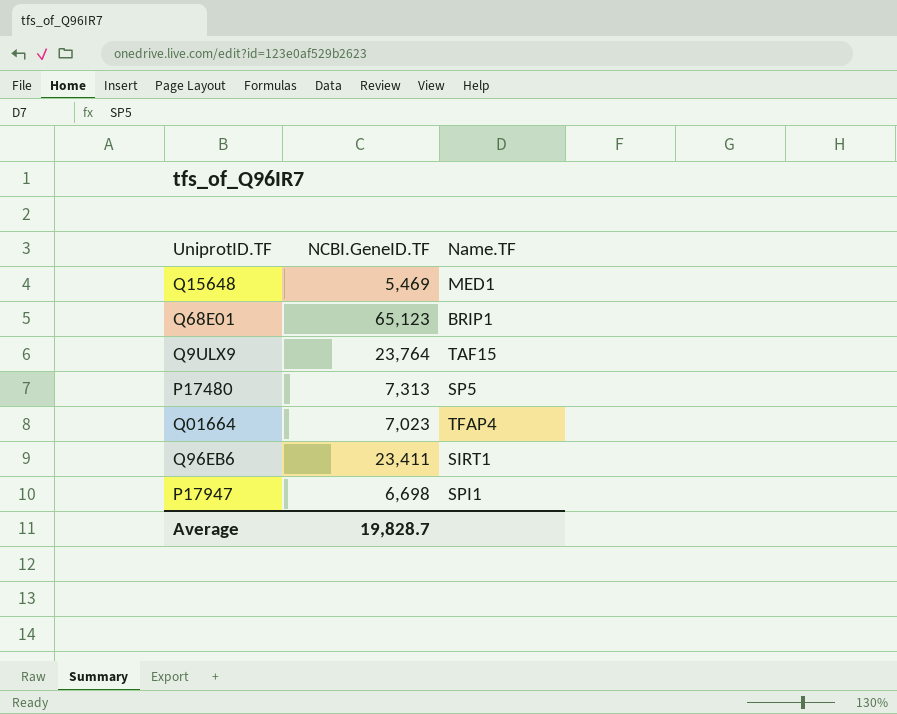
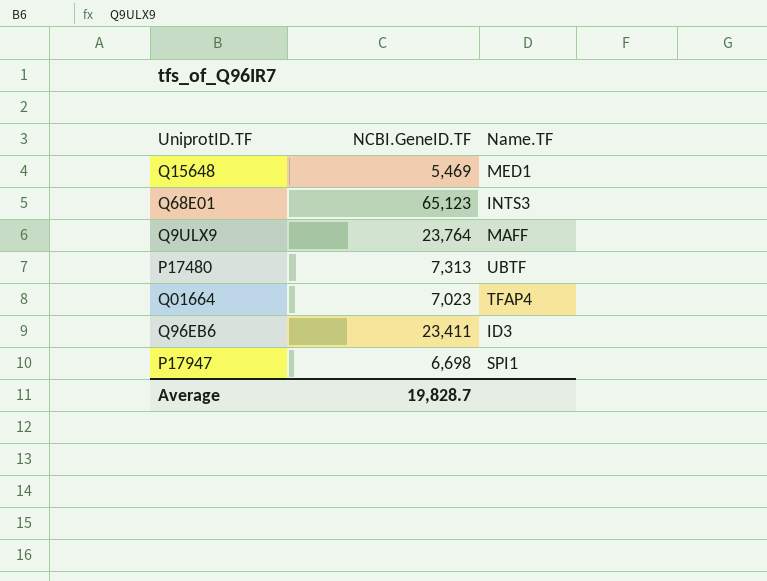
Q68E01 | Name.TF: BRIP1 -> INTS3
Q9ULX9 | Name.TF: TAF15 -> MAFF
P17480 | Name.TF: SP5 -> UBTF
Q96EB6 | Name.TF: SIRT1 -> ID3

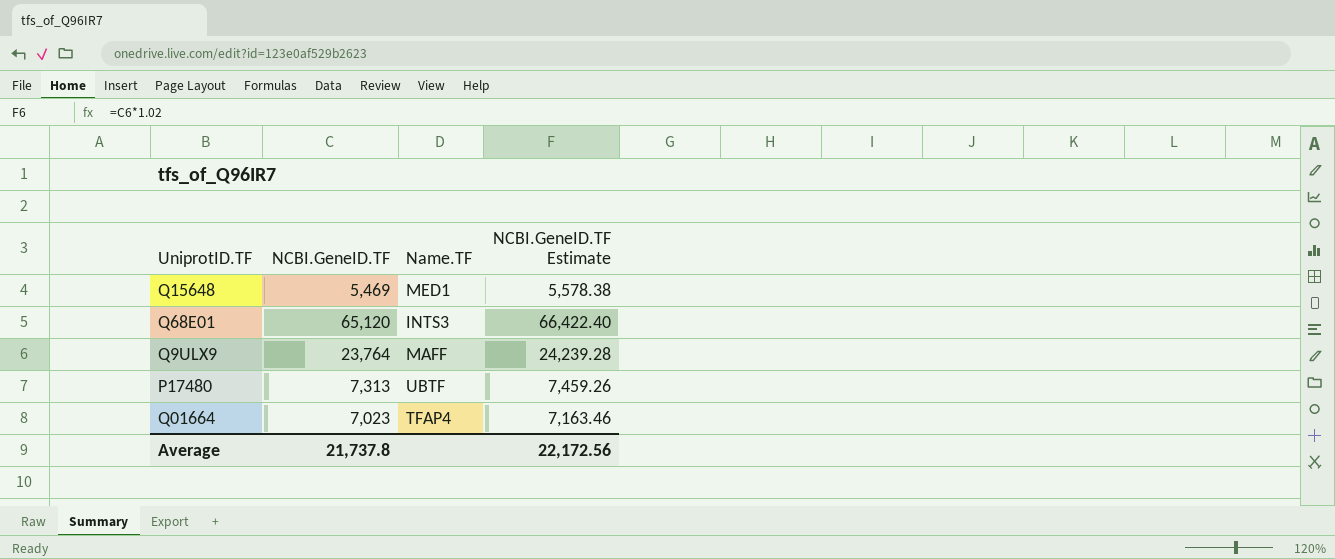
column NCBI.GeneID.TF Estimate | formula: none -> [NCBI.GeneID.TF] * 1.02
row Q96EB6: 23,411 | ID3 -> none
row P17947: 6,698 | SPI1 -> none
Q68E01 | NCBI.GeneID.TF: 65,123 -> 65,120
Average | NCBI.GeneID.TF: 19,828.7 -> 21,737.8

